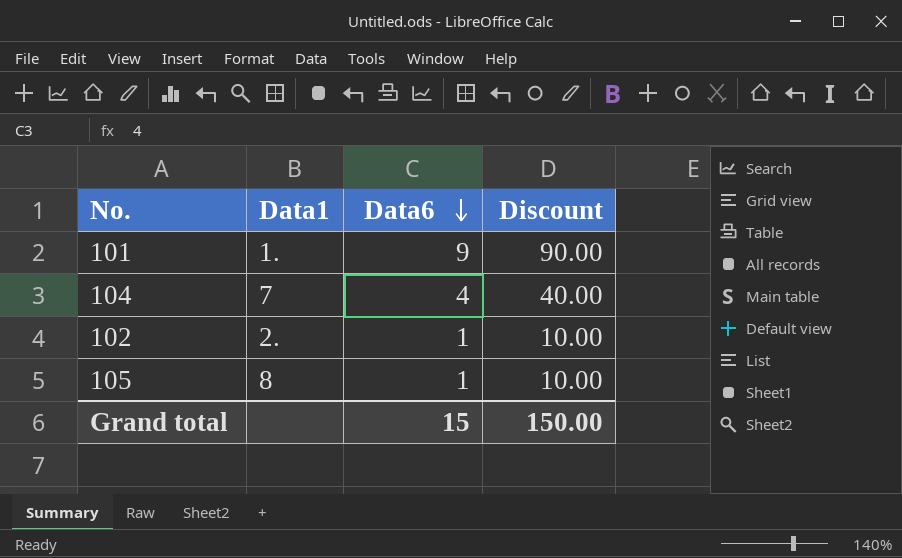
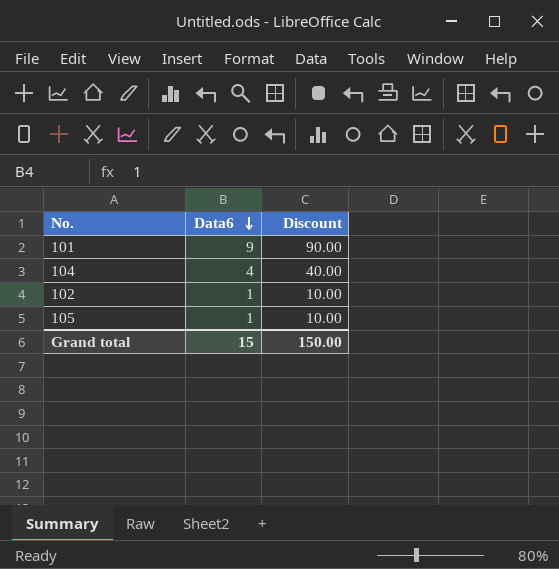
column Data1 | position: 2 -> none

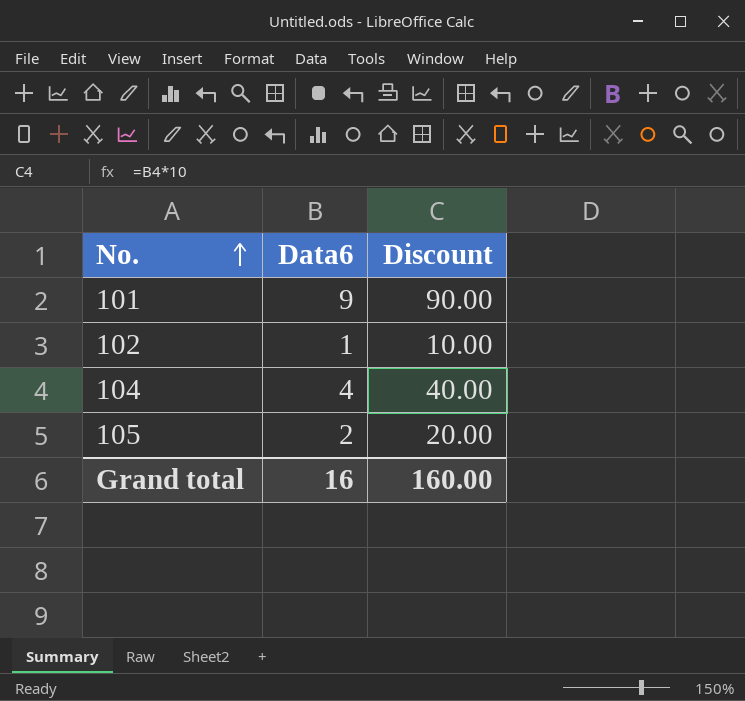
row order: Data6 descending -> No. ascending
105 | Data6: 1 -> 2
105 | Discount: 10.00 -> 20.00
Grand total | Data6: 15 -> 16
Grand total | Discount: 150.00 -> 160.00

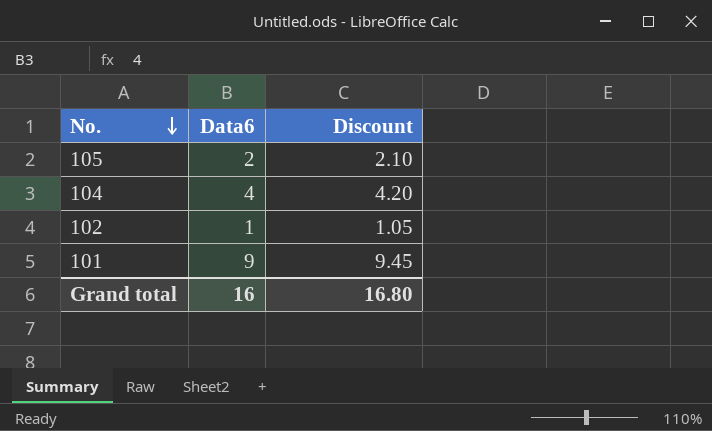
row order: No. ascending -> No. descending
column Discount | formula: [Data6] * 10 -> [Data6] * 1.05
Grand total | Discount: 160.00 -> 16.80

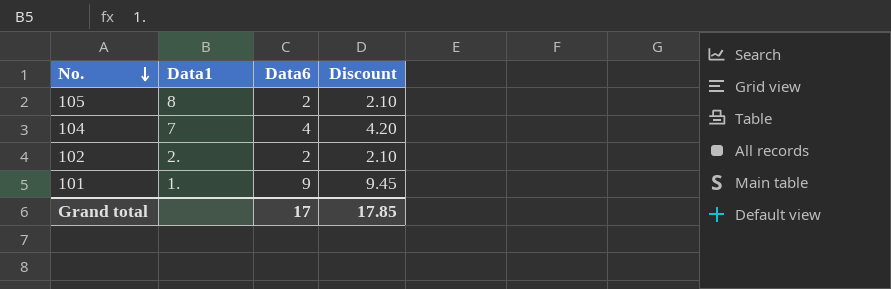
column Data1 | position: none -> 2
102 | Data6: 1 -> 2
102 | Discount: 1.05 -> 2.10
Grand total | Data6: 16 -> 17
Grand total | Discount: 16.80 -> 17.85

